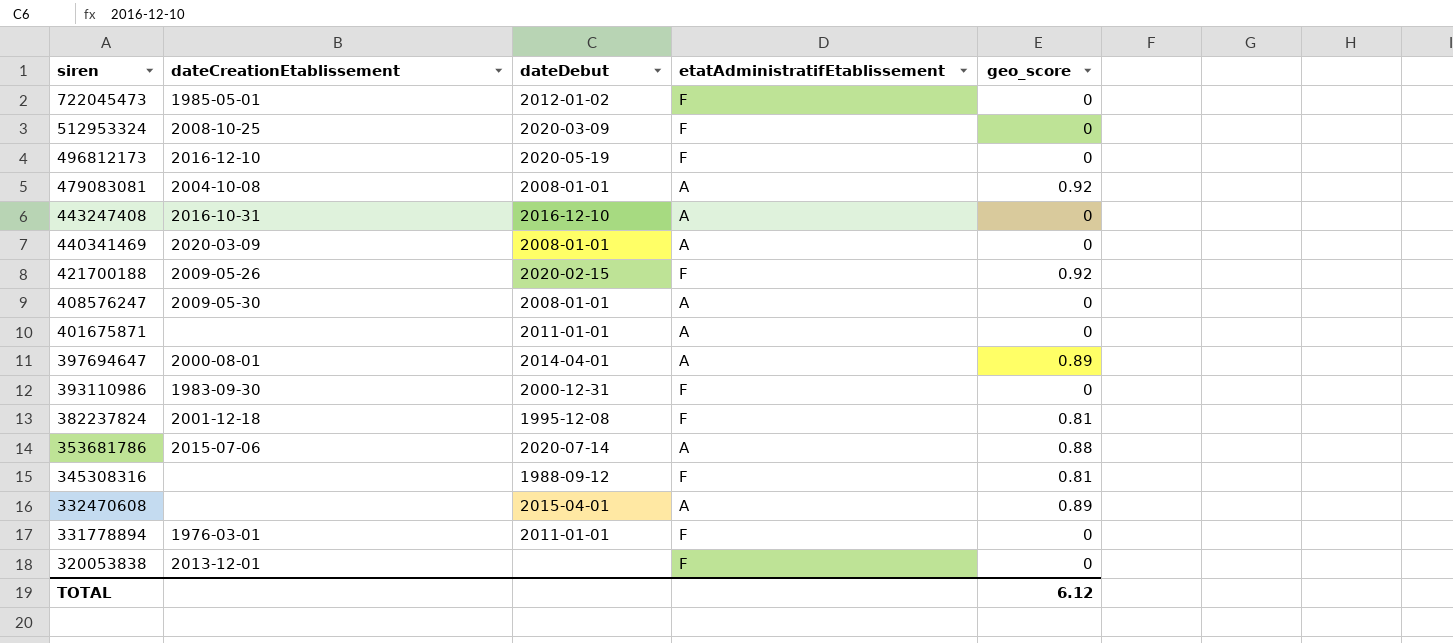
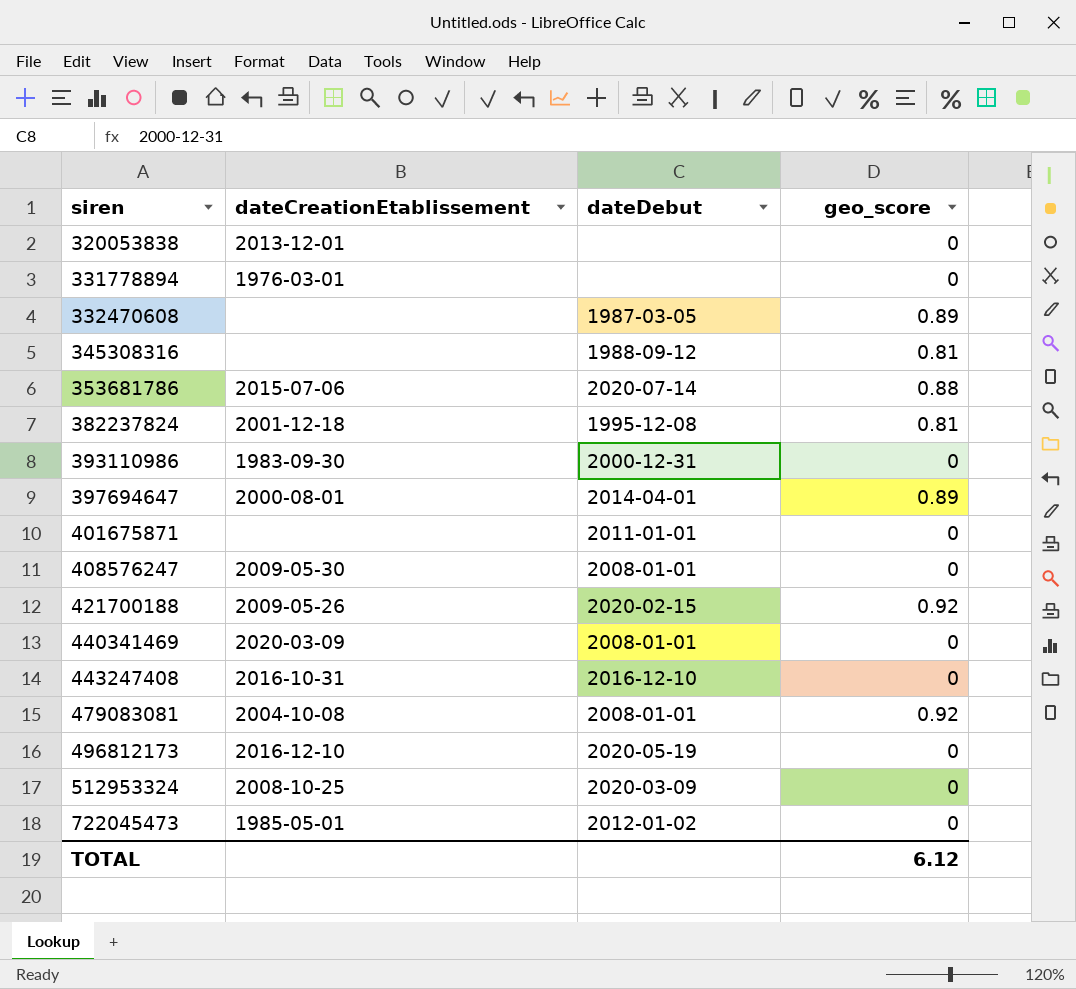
row order: siren descending -> siren ascending
column etatAdministratifEtablissement | position: 4 -> none
331778894 | dateDebut: 2011-01-01 -> none
332470608 | dateDebut: 2015-04-01 -> 1987-03-05

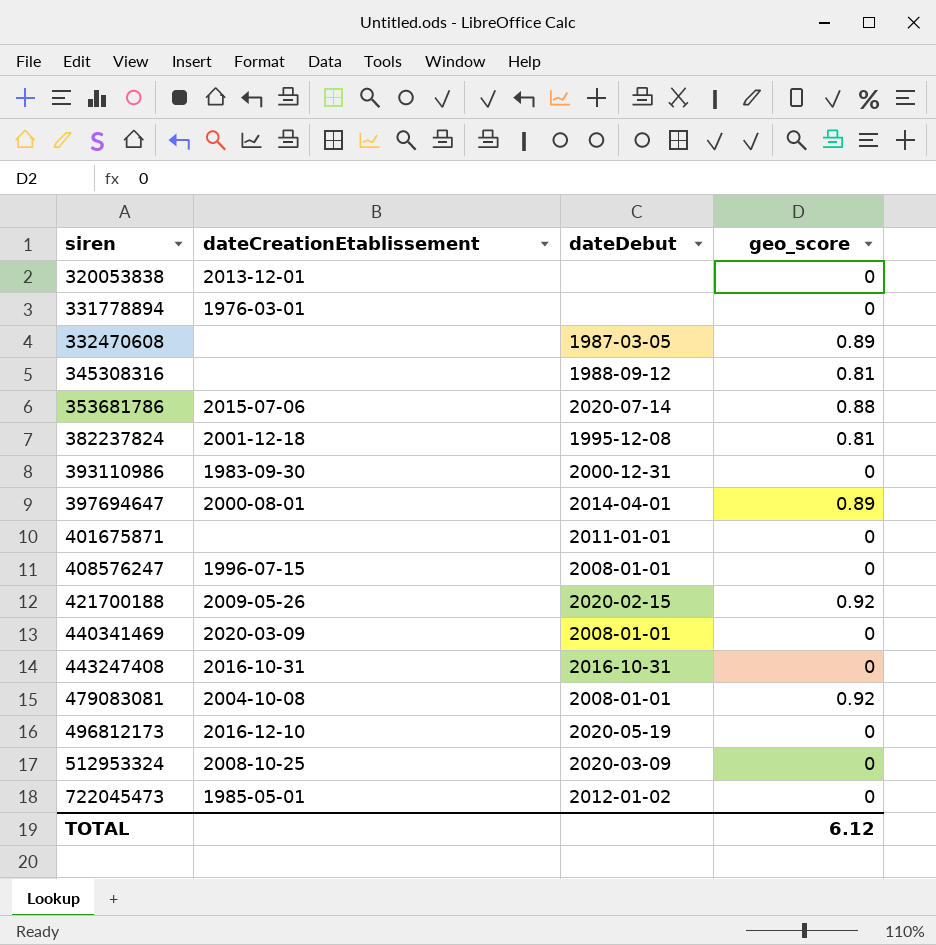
408576247 | dateCreationEtablissement: 2009-05-30 -> 1996-07-15
443247408 | dateDebut: 2016-12-10 -> 2016-10-31

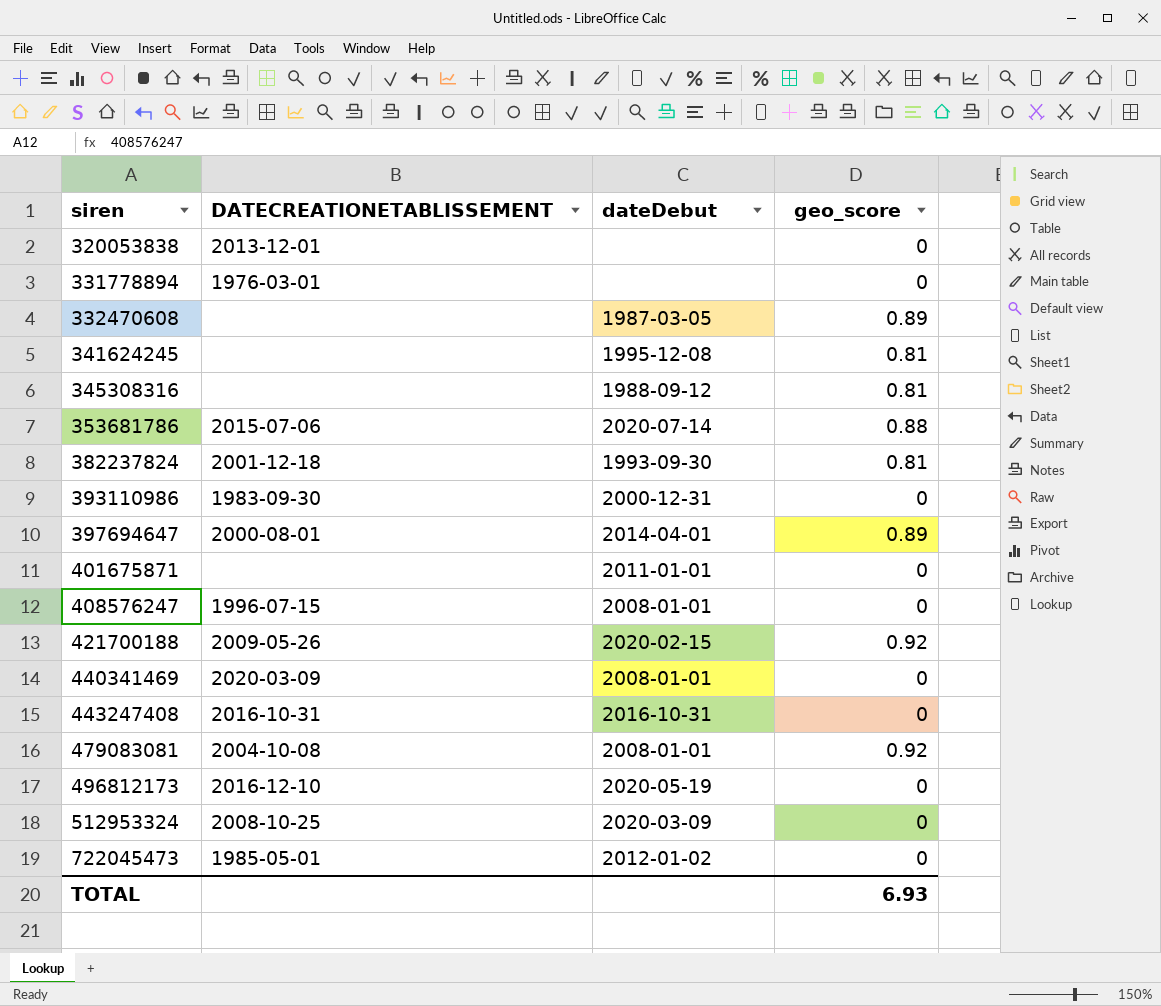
column name: dateCreationEtablissement -> DATECREATIONETABLISSEMENT
row 341624245: none -> none | 1995-12-08 | 0.81
382237824 | dateDebut: 1995-12-08 -> 1993-09-30
TOTAL | geo_score: 6.12 -> 6.93

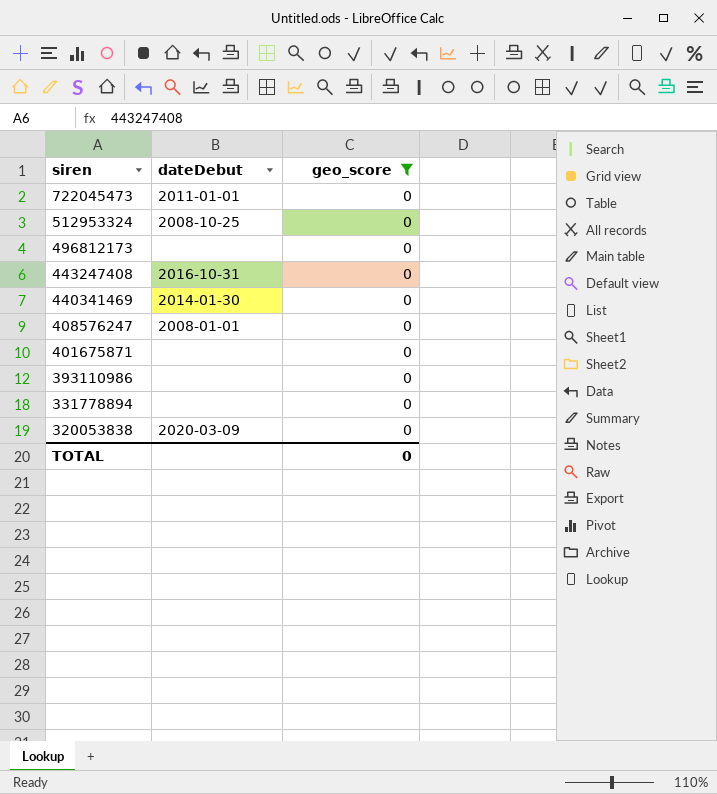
filter: none -> geo_score = 0
row order: siren ascending -> siren descending
column DATECREATIONETABLISSEMENT | position: 2 -> none
722045473 | dateDebut: 2012-01-02 -> 2011-01-01
512953324 | dateDebut: 2020-03-09 -> 2008-10-25
496812173 | dateDebut: 2020-05-19 -> none
440341469 | dateDebut: 2008-01-01 -> 2014-01-30
401675871 | dateDebut: 2011-01-01 -> none
393110986 | dateDebut: 2000-12-31 -> none
320053838 | dateDebut: none -> 2020-03-09
TOTAL | geo_score: 6.93 -> 0

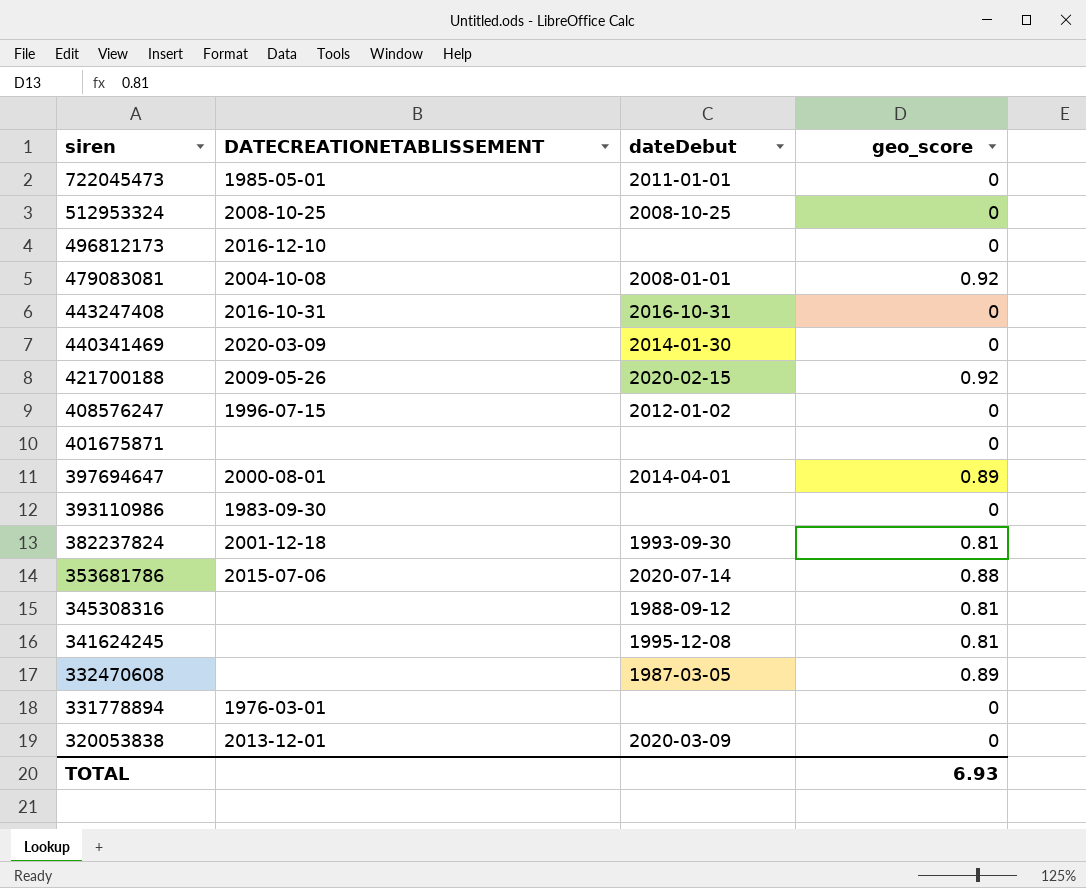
filter: geo_score = 0 -> none
column DATECREATIONETABLISSEMENT | position: none -> 2
408576247 | dateDebut: 2008-01-01 -> 2012-01-02
TOTAL | geo_score: 0 -> 6.93

